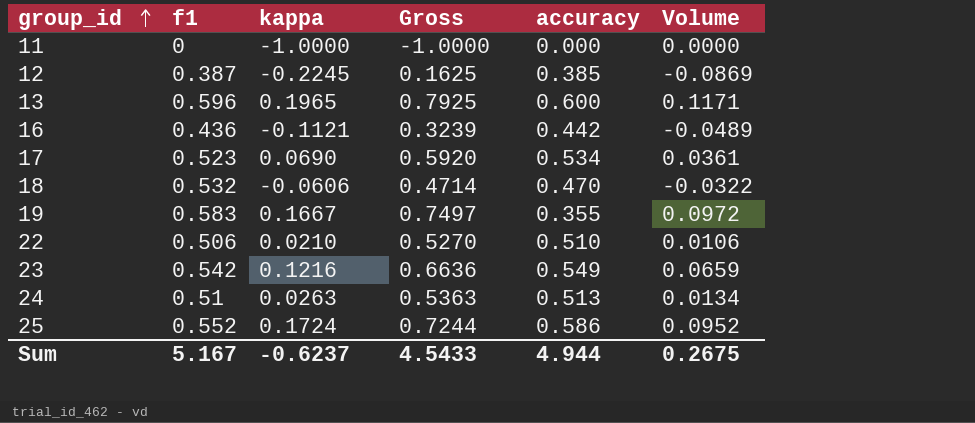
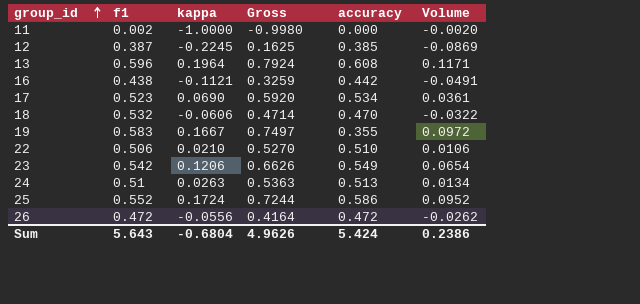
11 | f1: 0 -> 0.002
11 | Gross: -1.0000 -> -0.9980
11 | Volume: 0.0000 -> -0.0020
13 | kappa: 0.1965 -> 0.1964
13 | Gross: 0.7925 -> 0.7924
13 | accuracy: 0.600 -> 0.608
16 | f1: 0.436 -> 0.438
16 | Gross: 0.3239 -> 0.3259
16 | Volume: -0.0489 -> -0.0491
23 | kappa: 0.1216 -> 0.1206
23 | Gross: 0.6636 -> 0.6626
23 | Volume: 0.0659 -> 0.0654
row 26: none -> 0.472 | -0.0556 | 0.4164 | 0.472 | -0.0262
Sum | f1: 5.167 -> 5.643
Sum | kappa: -0.6237 -> -0.6804
Sum | Gross: 4.5433 -> 4.9626
Sum | accuracy: 4.944 -> 5.424
Sum | Volume: 0.2675 -> 0.2386

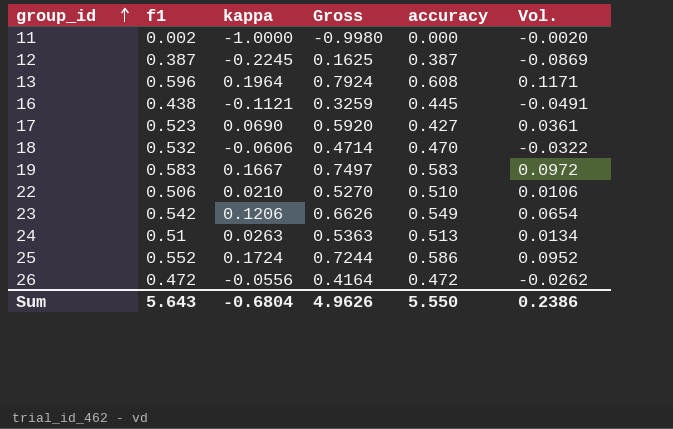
column name: Volume -> Vol.
12 | accuracy: 0.385 -> 0.387
16 | accuracy: 0.442 -> 0.445
17 | accuracy: 0.534 -> 0.427
19 | accuracy: 0.355 -> 0.583
Sum | accuracy: 5.424 -> 5.550

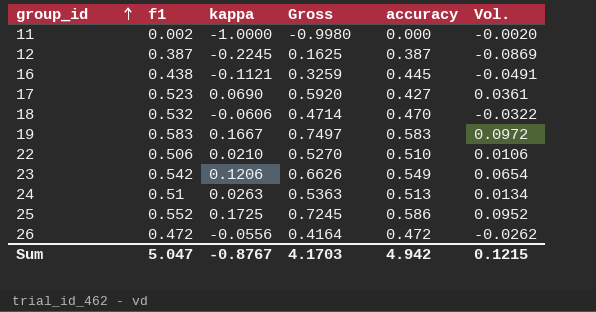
row 13: 0.596 | 0.1964 | 0.7924 | 0.608 | 0.1171 -> none
25 | kappa: 0.1724 -> 0.1725
25 | Gross: 0.7244 -> 0.7245
Sum | f1: 5.643 -> 5.047
Sum | kappa: -0.6804 -> -0.8767
Sum | Gross: 4.9626 -> 4.1703
Sum | accuracy: 5.550 -> 4.942
Sum | Vol.: 0.2386 -> 0.1215

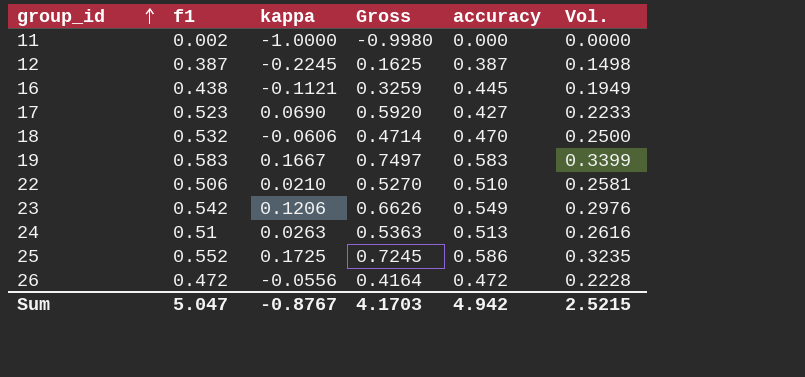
column Vol. | formula: [f1] * [kappa] -> [f1] * [accuracy]
Sum | Vol.: 0.1215 -> 2.5215

